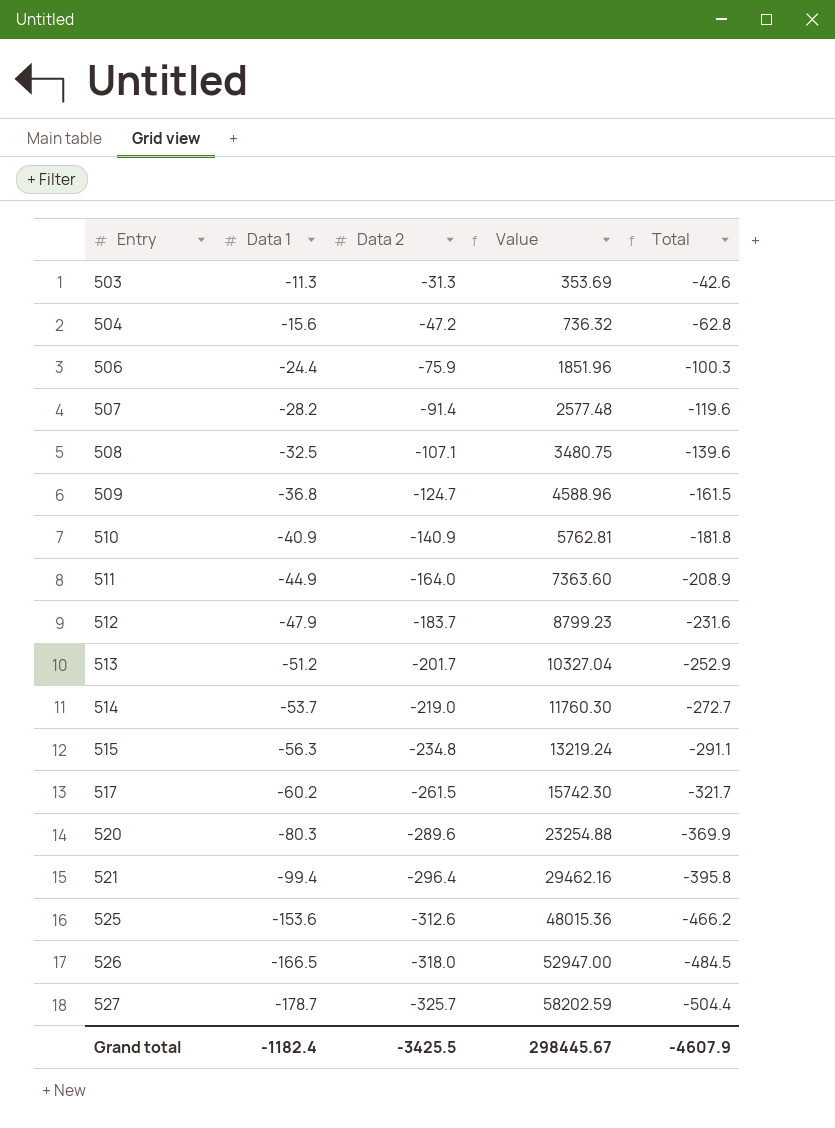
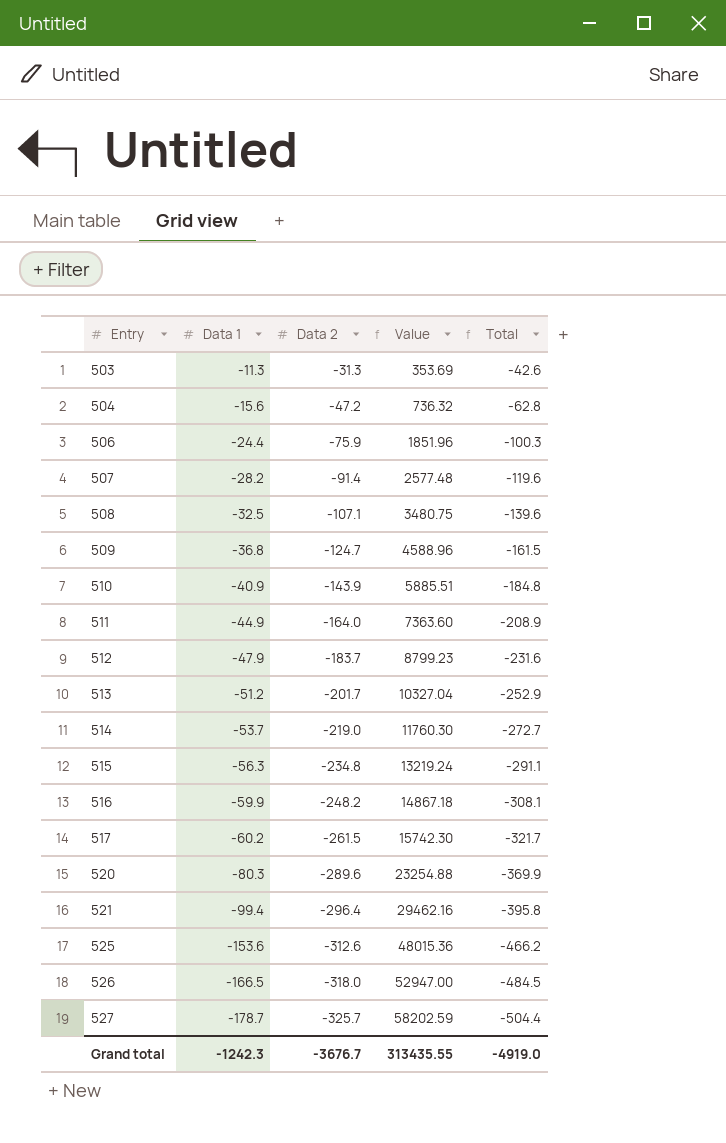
510 | Data 2: -140.9 -> -143.9
510 | Value: 5762.81 -> 5885.51
510 | Total: -181.8 -> -184.8
row 516: none -> -59.9 | -248.2 | 14867.18 | -308.1
Grand total | Data 1: -1182.4 -> -1242.3
Grand total | Data 2: -3425.5 -> -3676.7
Grand total | Value: 298445.67 -> 313435.55
Grand total | Total: -4607.9 -> -4919.0

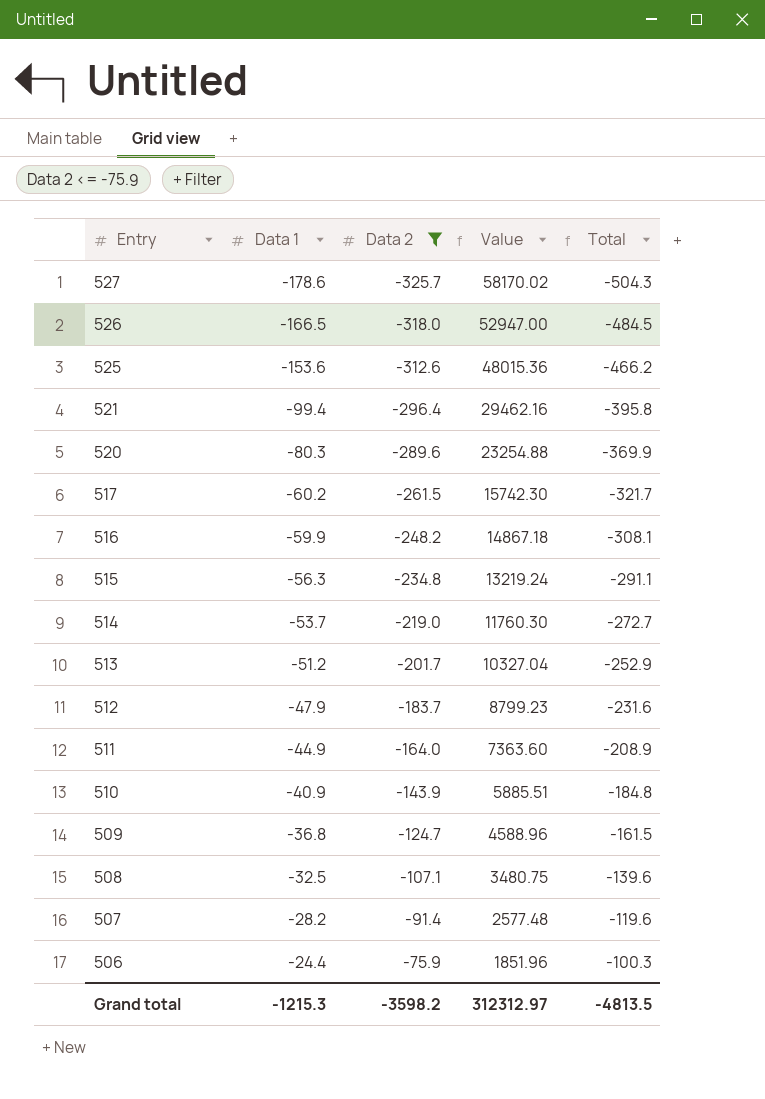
filter: none -> Data 2 <= -75.9
row order: Entry ascending -> Entry descending
527 | Data 1: -178.7 -> -178.6
527 | Value: 58202.59 -> 58170.02
527 | Total: -504.4 -> -504.3
Grand total | Data 1: -1242.3 -> -1215.3
Grand total | Data 2: -3676.7 -> -3598.2
Grand total | Value: 313435.55 -> 312312.97
Grand total | Total: -4919.0 -> -4813.5

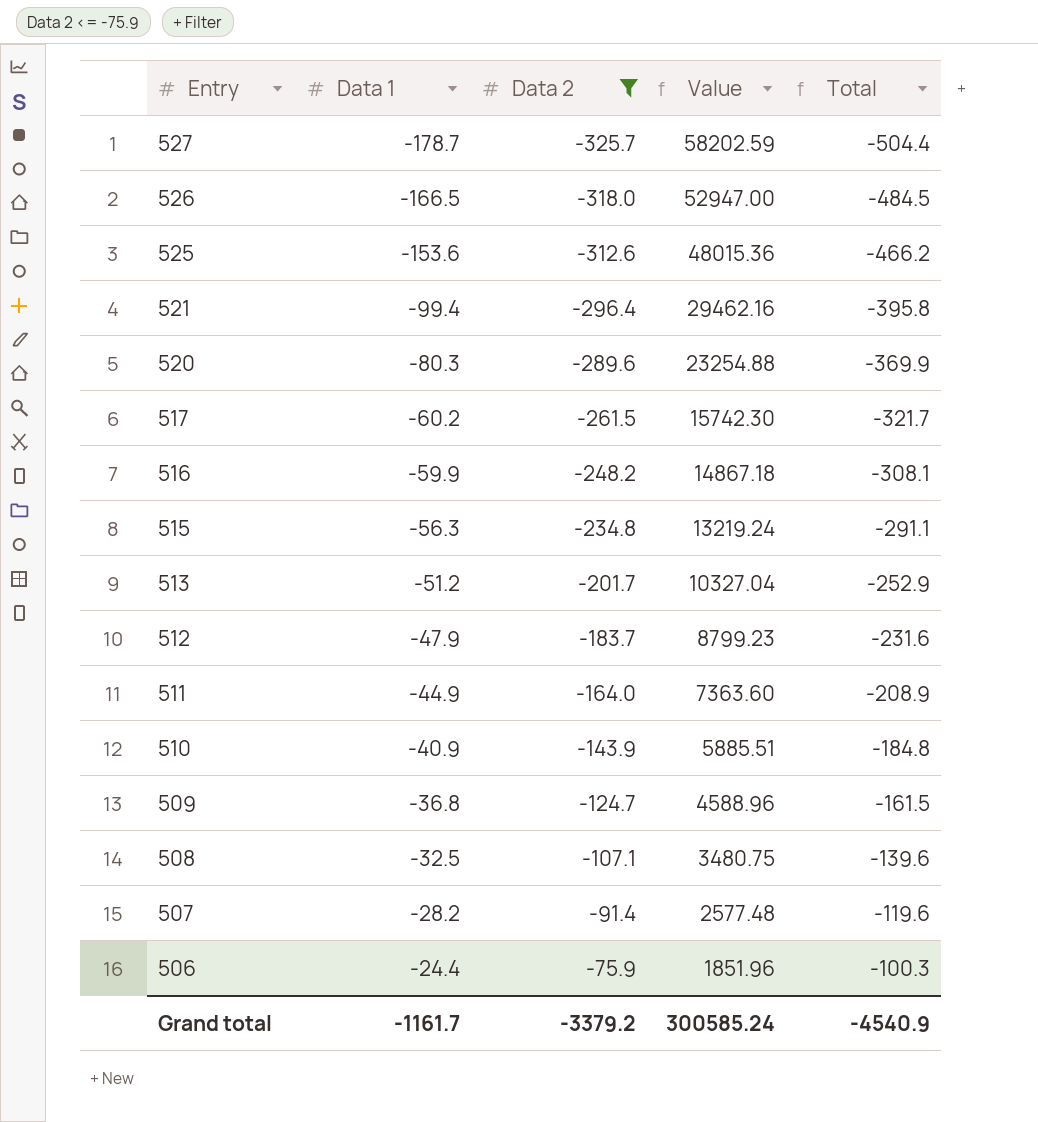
row 514: -53.7 | -219.0 | 11760.30 | -272.7 -> none
527 | Data 1: -178.6 -> -178.7
527 | Value: 58170.02 -> 58202.59
527 | Total: -504.3 -> -504.4
Grand total | Data 1: -1215.3 -> -1161.7
Grand total | Data 2: -3598.2 -> -3379.2
Grand total | Value: 312312.97 -> 300585.24
Grand total | Total: -4813.5 -> -4540.9

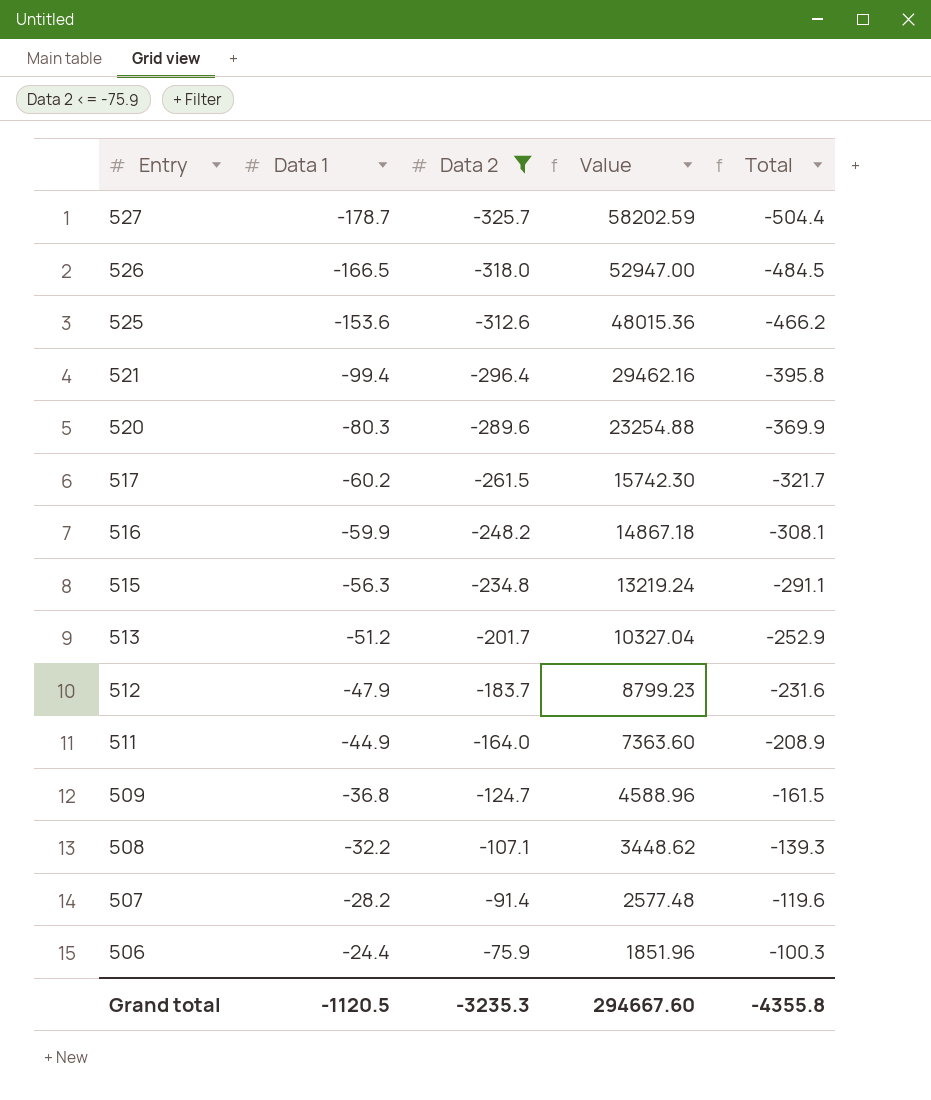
row 510: -40.9 | -143.9 | 5885.51 | -184.8 -> none
508 | Data 1: -32.5 -> -32.2
508 | Value: 3480.75 -> 3448.62
508 | Total: -139.6 -> -139.3
Grand total | Data 1: -1161.7 -> -1120.5
Grand total | Data 2: -3379.2 -> -3235.3
Grand total | Value: 300585.24 -> 294667.60
Grand total | Total: -4540.9 -> -4355.8

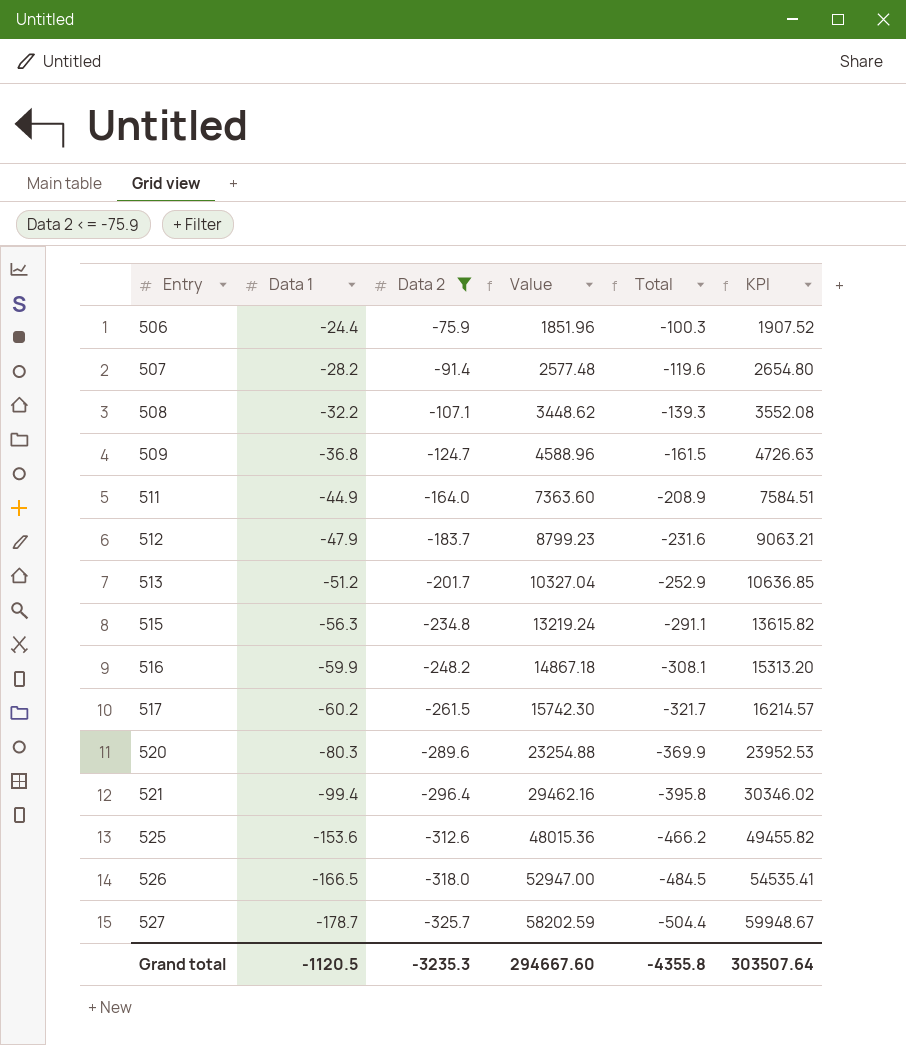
row order: Entry descending -> Entry ascending
column KPI | formula: none -> [Value] * 1.03

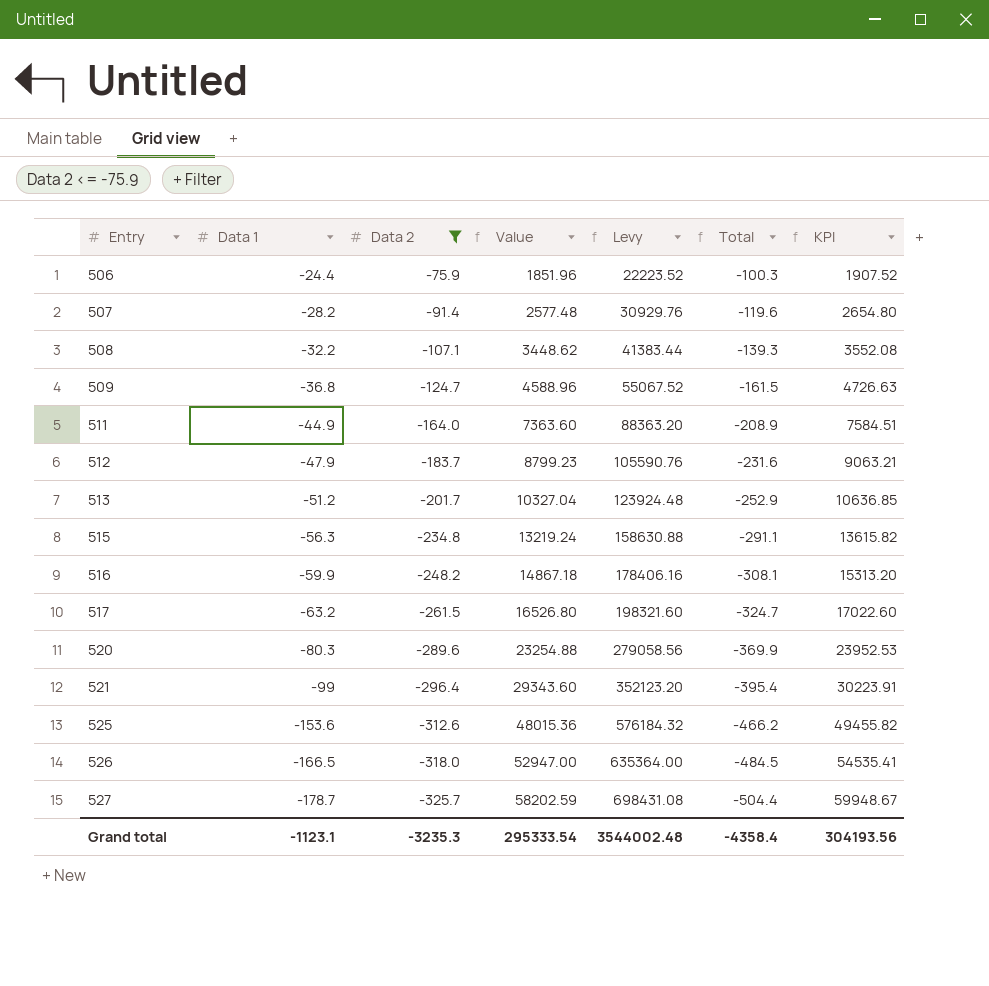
column Levy | formula: none -> [Value] * 12
517 | Data 1: -60.2 -> -63.2
517 | Value: 15742.30 -> 16526.80
517 | Total: -321.7 -> -324.7
517 | KPI: 16214.57 -> 17022.60
521 | Data 1: -99.4 -> -99
521 | Value: 29462.16 -> 29343.60
521 | Total: -395.8 -> -395.4
521 | KPI: 30346.02 -> 30223.91
Grand total | Data 1: -1120.5 -> -1123.1
Grand total | Value: 294667.60 -> 295333.54
Grand total | Total: -4355.8 -> -4358.4
Grand total | KPI: 303507.64 -> 304193.56

